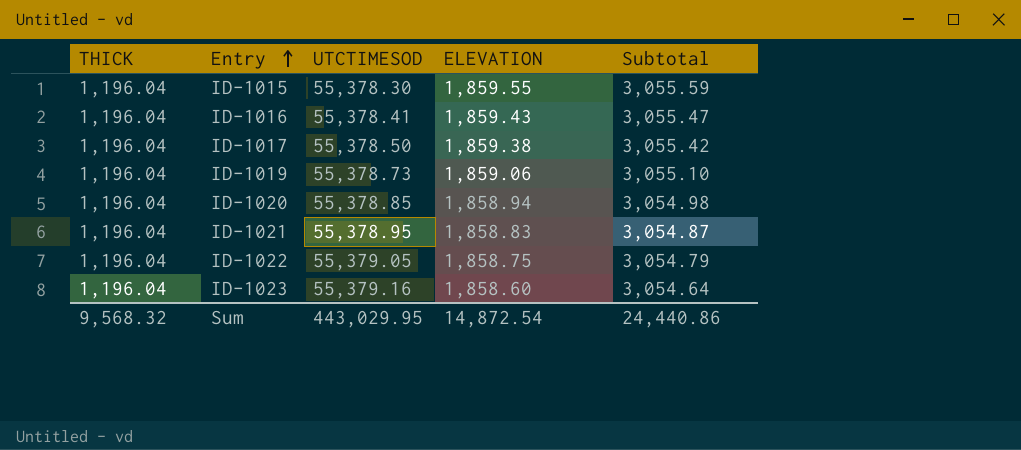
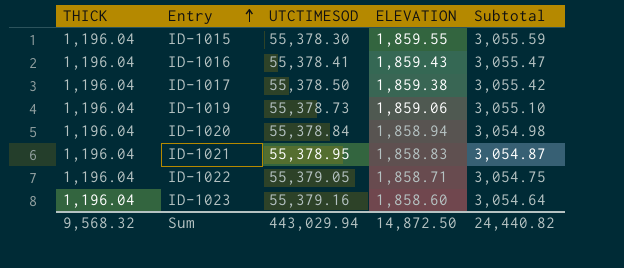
ID-1020 | UTCTIMESOD: 55,378.85 -> 55,378.84
ID-1022 | ELEVATION: 1,858.75 -> 1,858.71
ID-1022 | Subtotal: 3,054.79 -> 3,054.75
Sum | UTCTIMESOD: 443,029.95 -> 443,029.94
Sum | ELEVATION: 14,872.54 -> 14,872.50
Sum | Subtotal: 24,440.86 -> 24,440.82

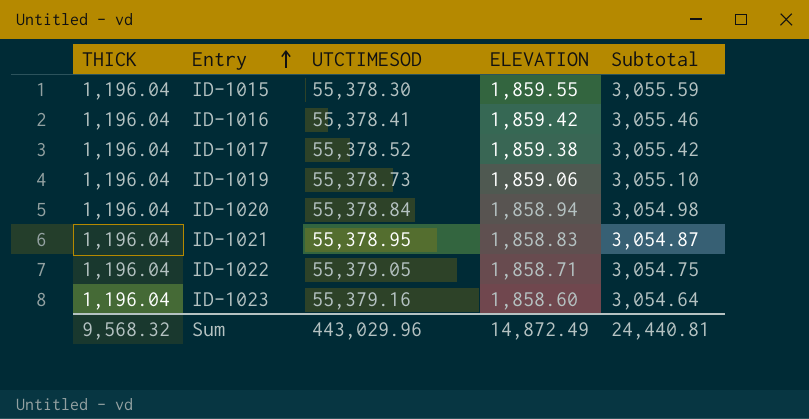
ID-1016 | ELEVATION: 1,859.43 -> 1,859.42
ID-1016 | Subtotal: 3,055.47 -> 3,055.46
ID-1017 | UTCTIMESOD: 55,378.50 -> 55,378.52
Sum | UTCTIMESOD: 443,029.94 -> 443,029.96
Sum | ELEVATION: 14,872.50 -> 14,872.49
Sum | Subtotal: 24,440.82 -> 24,440.81

